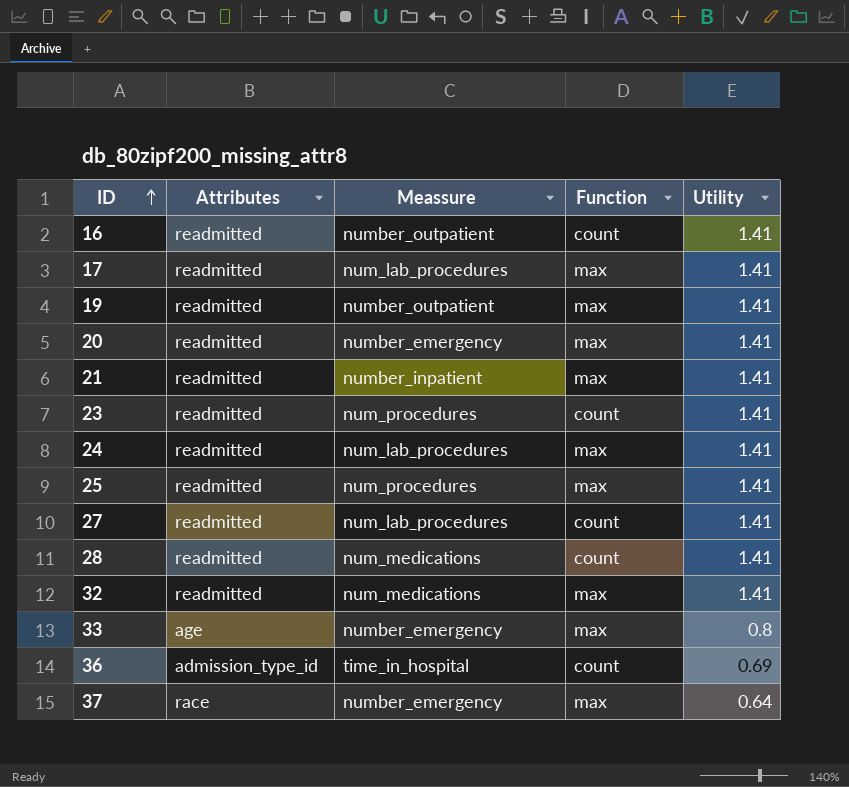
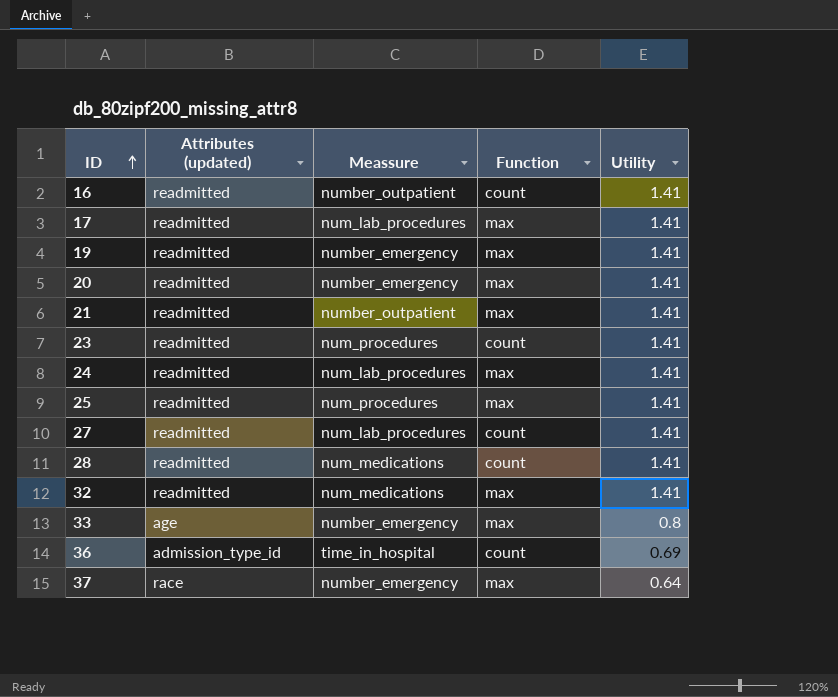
column name: Attributes -> Attributes (updated)
19 | Meassure: number_outpatient -> number_emergency
21 | Meassure: number_inpatient -> number_outpatient

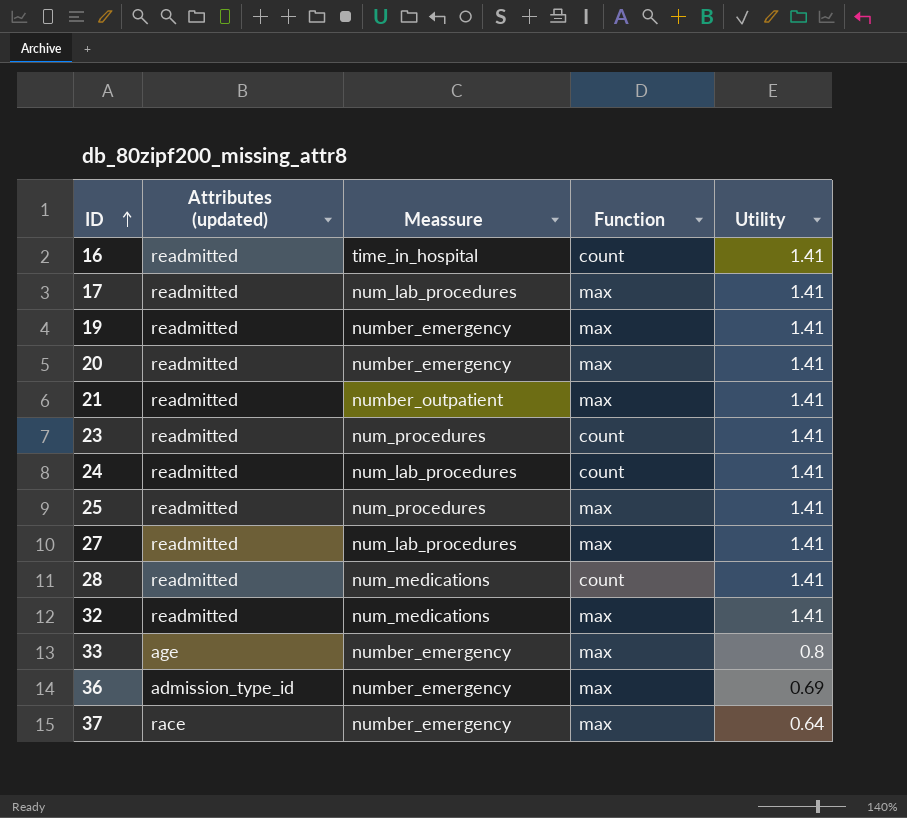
16 | Meassure: number_outpatient -> time_in_hospital
24 | Function: max -> count
27 | Function: count -> max
36 | Meassure: time_in_hospital -> number_emergency
36 | Function: count -> max

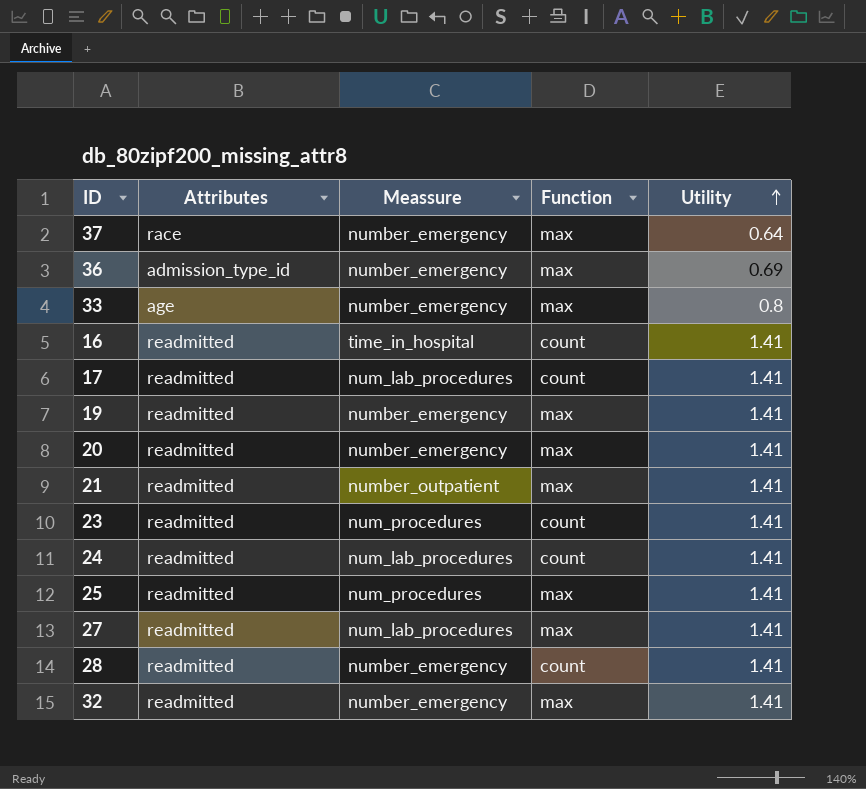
row order: ID ascending -> Utility ascending
column name: Attributes (updated) -> Attributes
17 | Function: max -> count
28 | Meassure: num_medications -> number_emergency
32 | Meassure: num_medications -> number_emergency

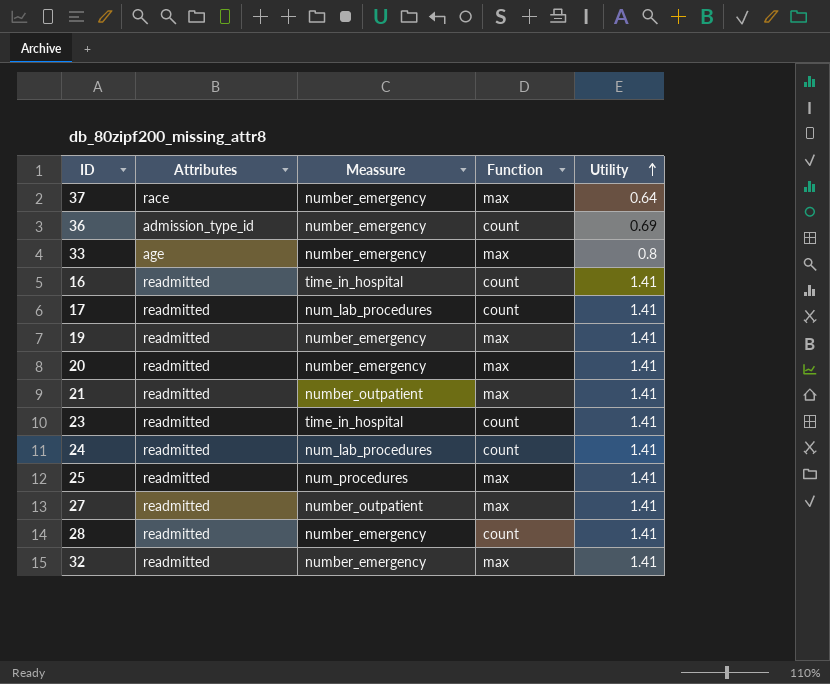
36 | Function: max -> count
23 | Meassure: num_procedures -> time_in_hospital
27 | Meassure: num_lab_procedures -> number_outpatient

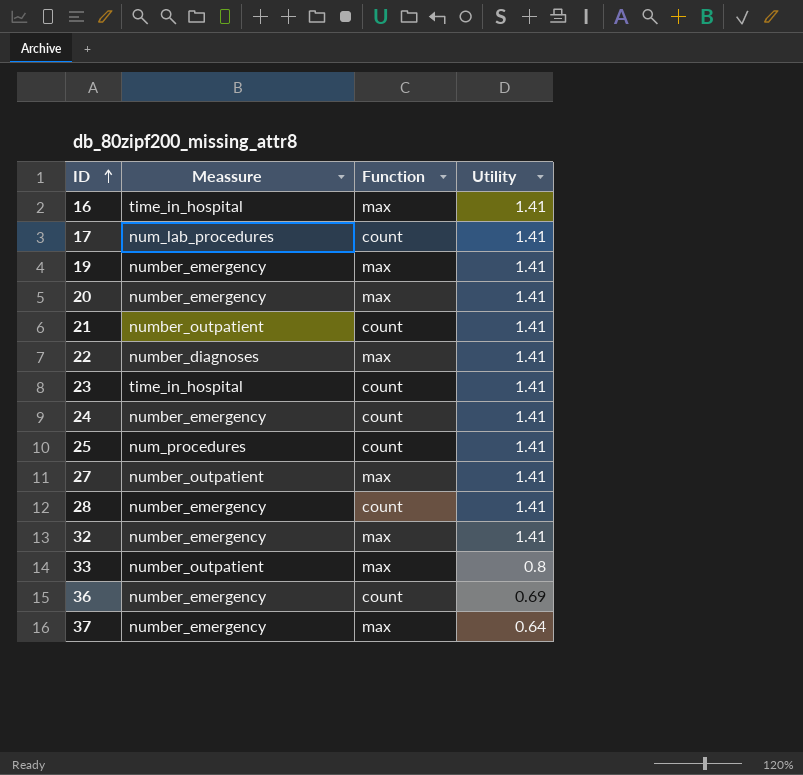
row order: Utility ascending -> ID ascending
column Attributes | position: 2 -> none
16 | Function: count -> max
21 | Function: max -> count
row 22: none -> number_diagnoses | max | 1.41
24 | Meassure: num_lab_procedures -> number_emergency
25 | Function: max -> count
33 | Meassure: number_emergency -> number_outpatient

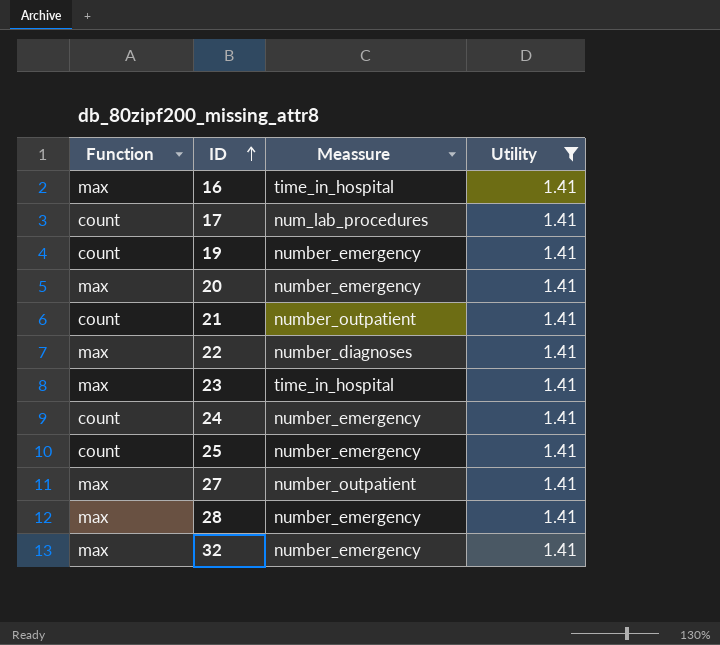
filter: none -> Utility = 1.41
column Function | position: 3 -> 1
19 | Function: max -> count
23 | Function: count -> max
25 | Meassure: num_procedures -> number_emergency
28 | Function: count -> max

